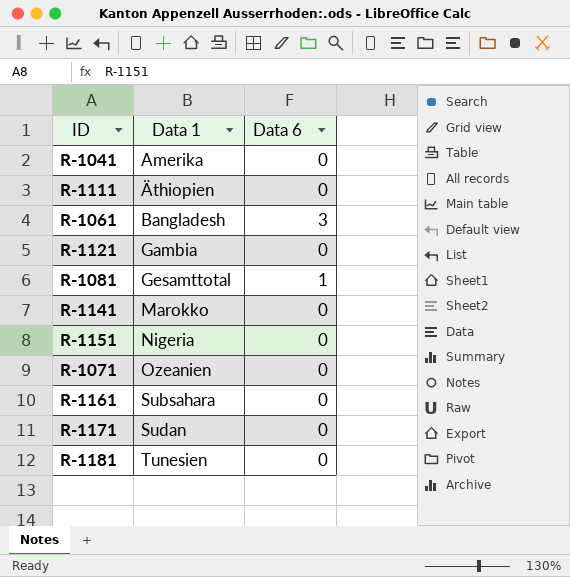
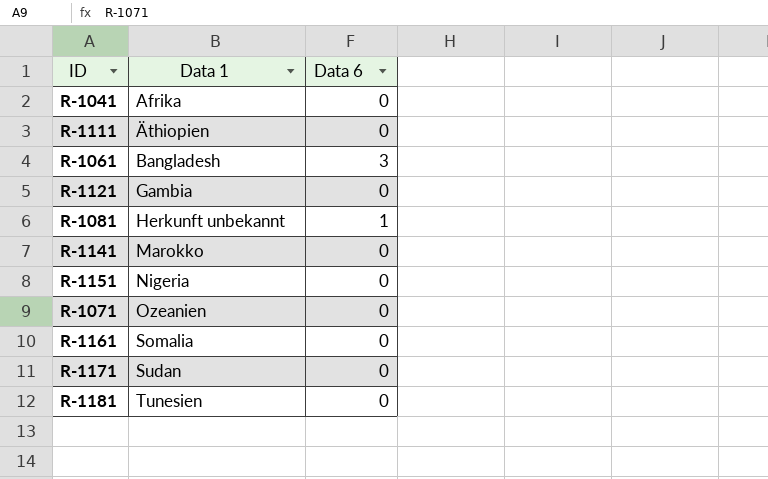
R-1041 | Data 1: Amerika -> Afrika
R-1081 | Data 1: Gesamttotal -> Herkunft unbekannt
R-1161 | Data 1: Subsahara -> Somalia

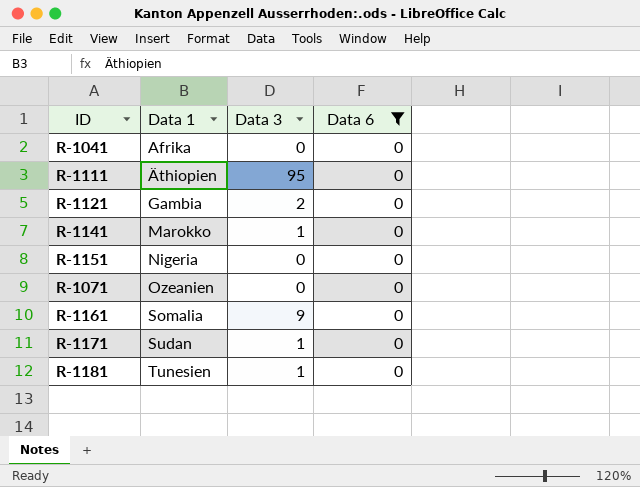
filter: none -> Data 6 = 0
column Data 3 | position: none -> 3

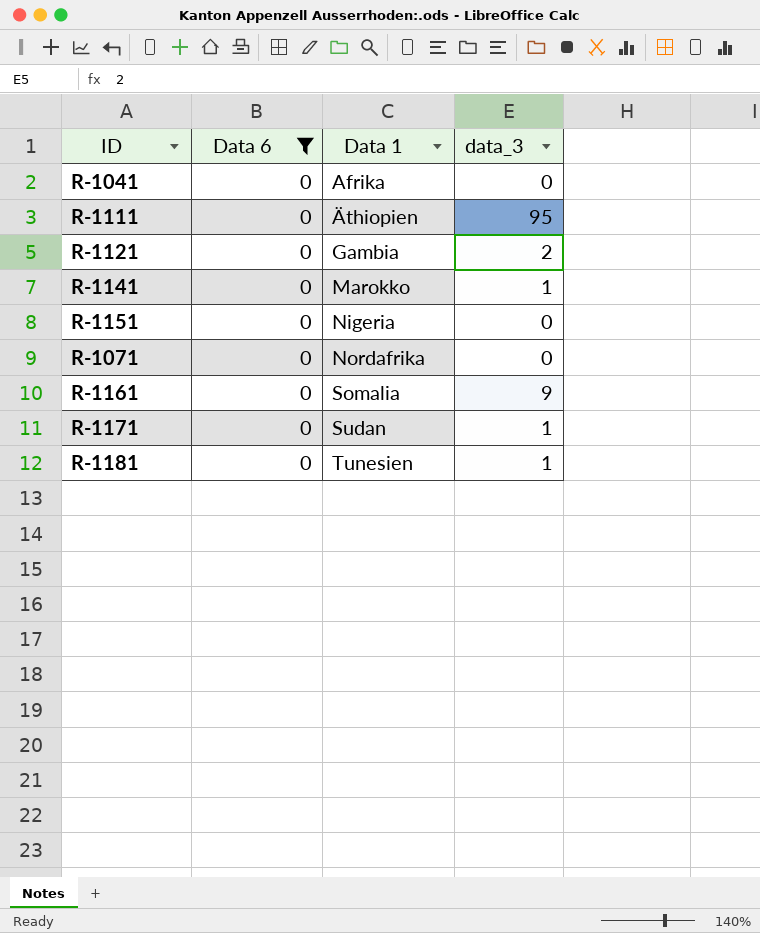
column Data 6 | position: 4 -> 2
column name: Data 3 -> data_3
R-1071 | Data 1: Ozeanien -> Nordafrika

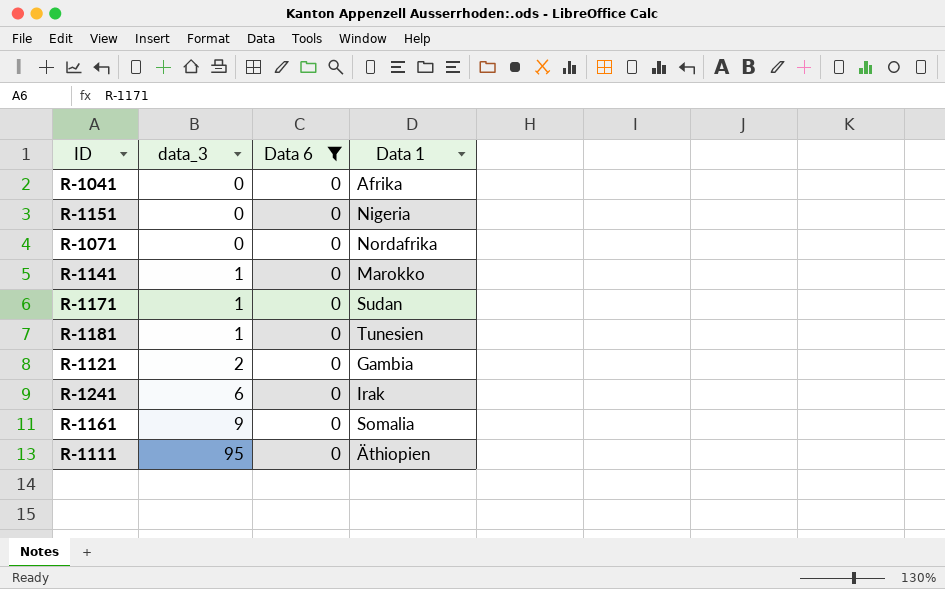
row order: Data 1 ascending -> data_3 ascending
column data_3 | position: 4 -> 2
row R-1241: none -> 6 | 0 | Irak

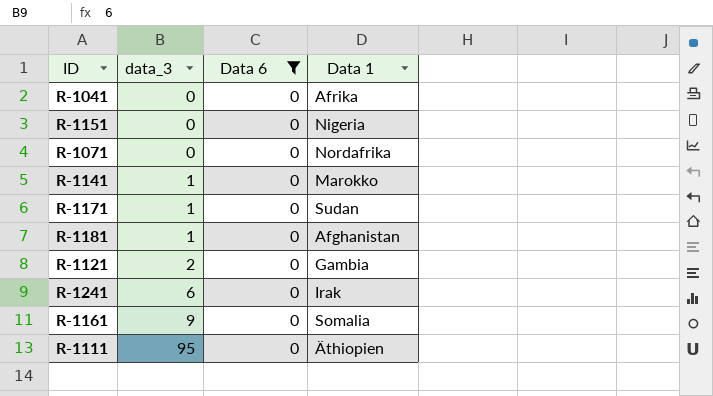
R-1181 | Data 1: Tunesien -> Afghanistan

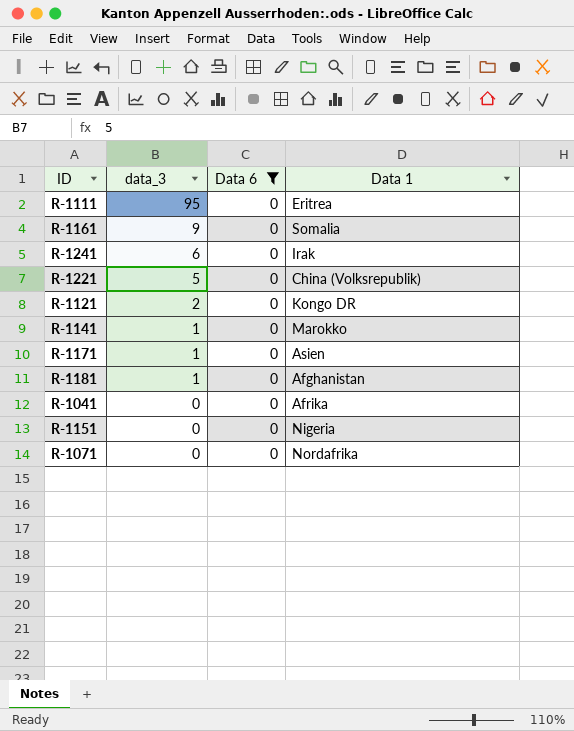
row order: data_3 ascending -> data_3 descending
R-1111 | Data 1: Äthiopien -> Eritrea
row R-1221: none -> 5 | 0 | China (Volksrepublik)
R-1121 | Data 1: Gambia -> Kongo DR
R-1171 | Data 1: Sudan -> Asien

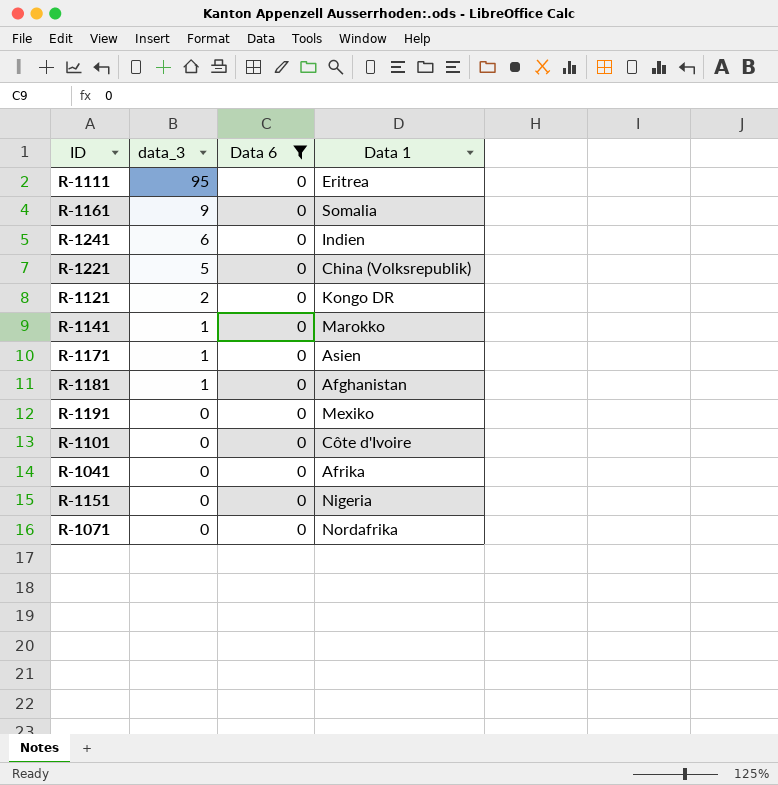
R-1241 | Data 1: Irak -> Indien
row R-1191: none -> 0 | 0 | Mexiko
row R-1101: none -> 0 | 0 | Côte d'Ivoire

